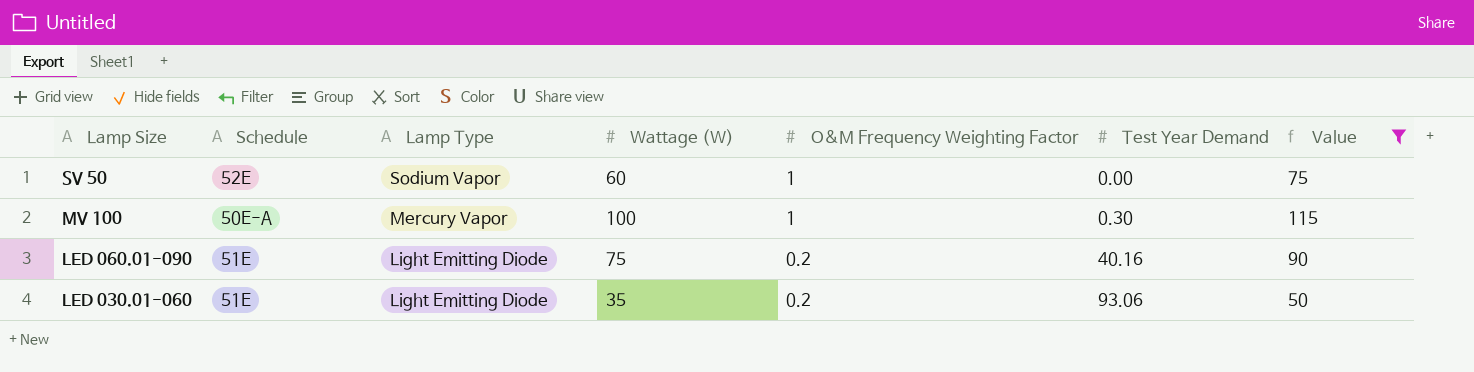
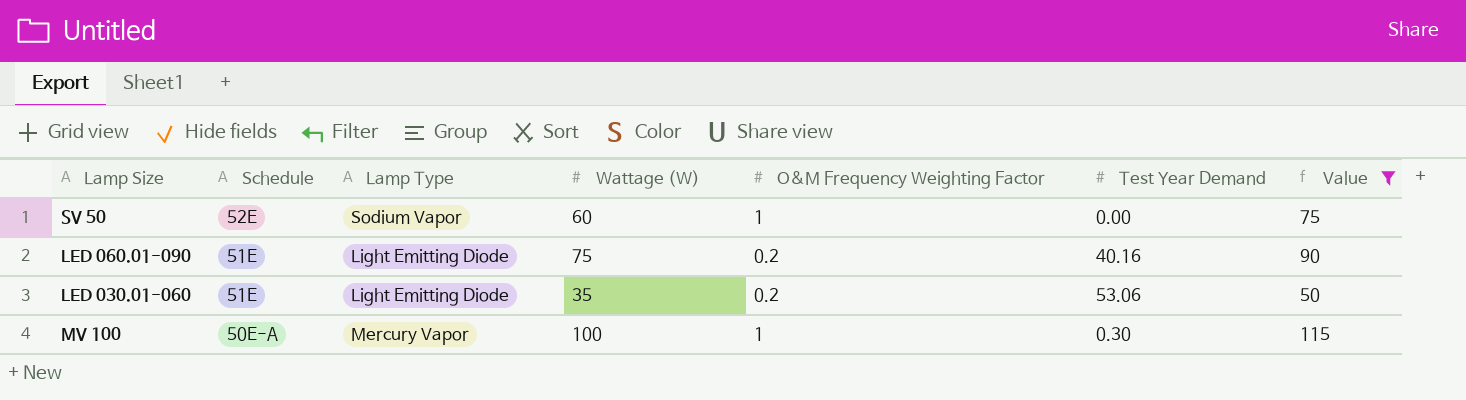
row order: Lamp Size descending -> Schedule descending
LED 030.01-060 | Test Year Demand: 93.06 -> 53.06

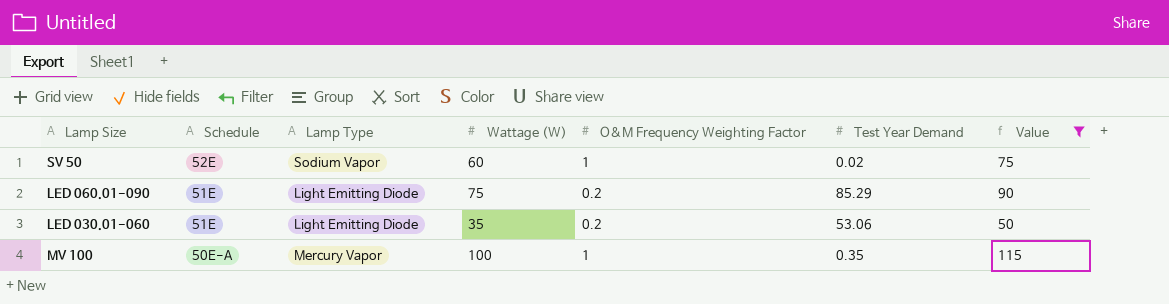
SV 50 | Test Year Demand: 0.00 -> 0.02
LED 060.01-090 | Test Year Demand: 40.16 -> 85.29
MV 100 | Test Year Demand: 0.30 -> 0.35

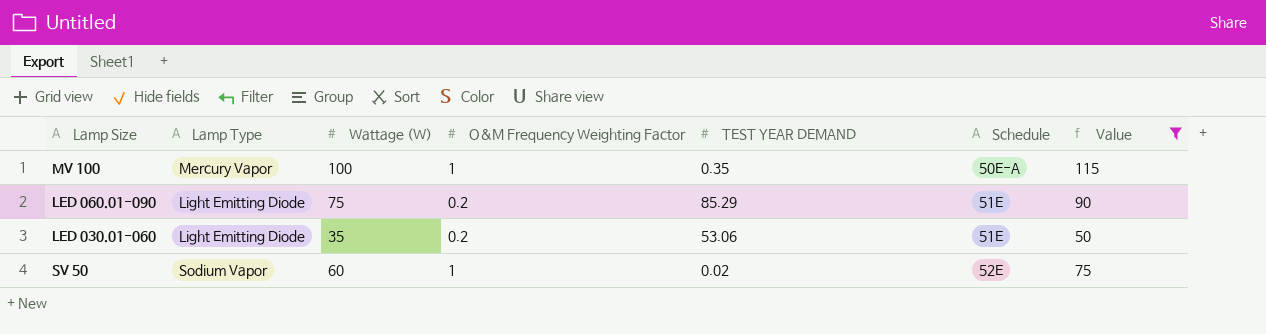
row order: Schedule descending -> Schedule ascending
column name: Test Year Demand -> TEST YEAR DEMAND
column Schedule | position: 2 -> 6

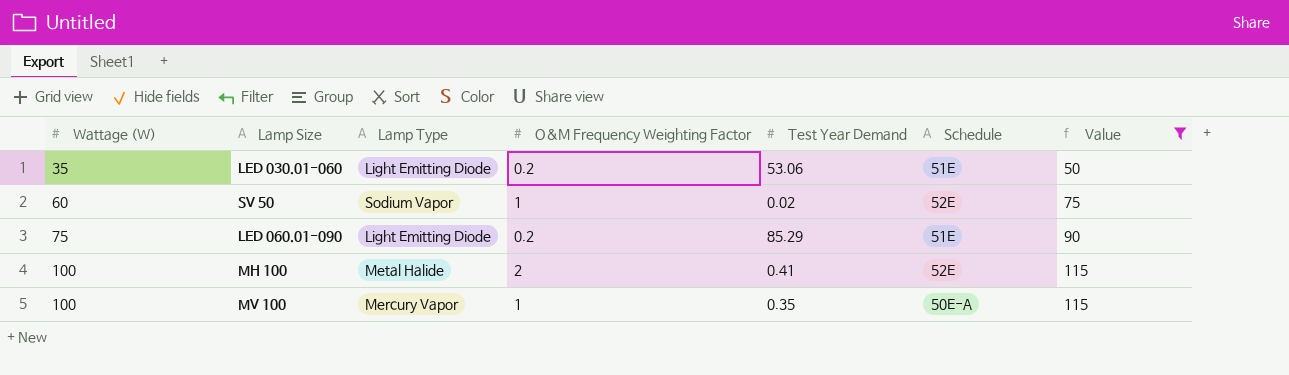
row order: Schedule ascending -> Wattage (W) ascending
column Wattage (W) | position: 3 -> 1
column name: TEST YEAR DEMAND -> Test Year Demand
row MH 100: none -> 100 | Metal Halide | 2 | 0.41 | 52E | 115

